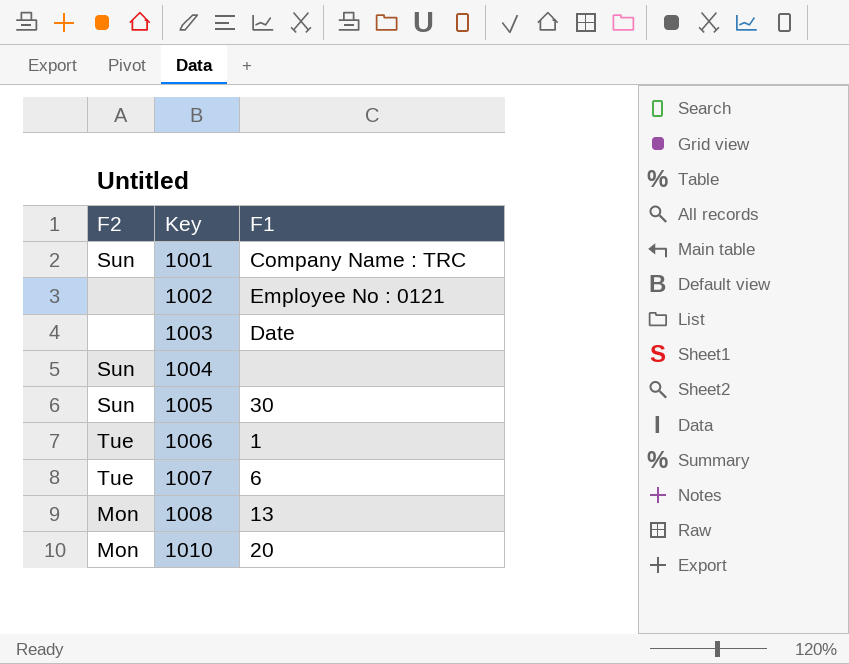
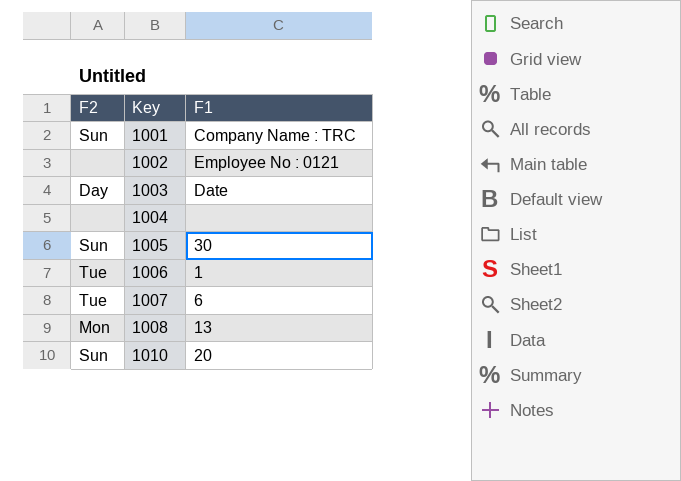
1003 | F2: none -> Day
1004 | F2: Sun -> none
1010 | F2: Mon -> Sun

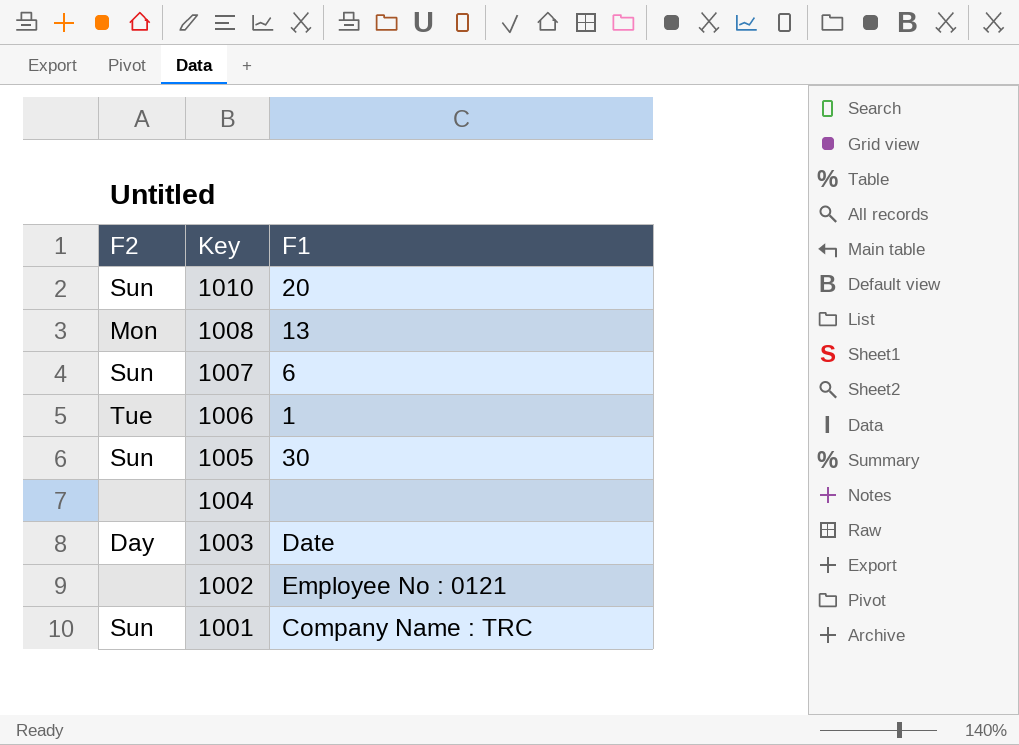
row order: Key ascending -> Key descending
1007 | F2: Tue -> Sun

